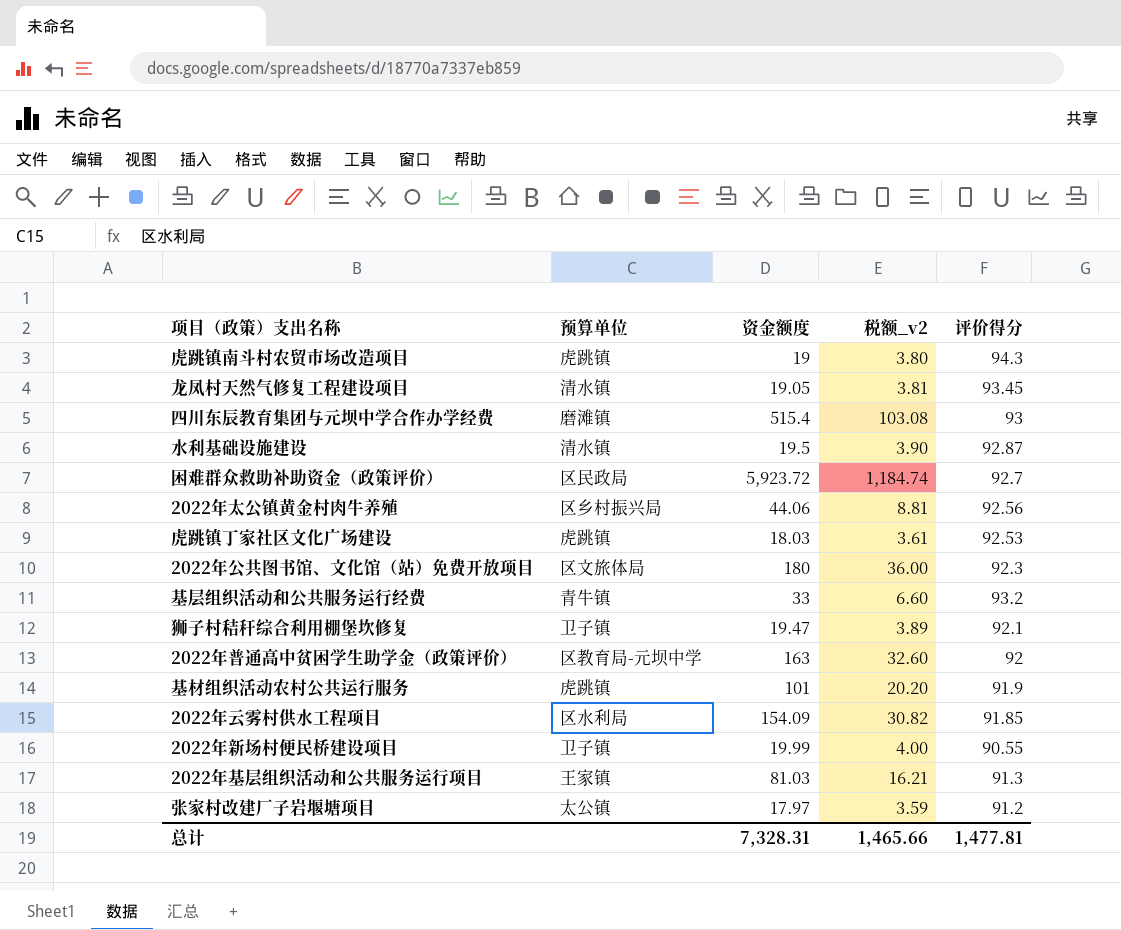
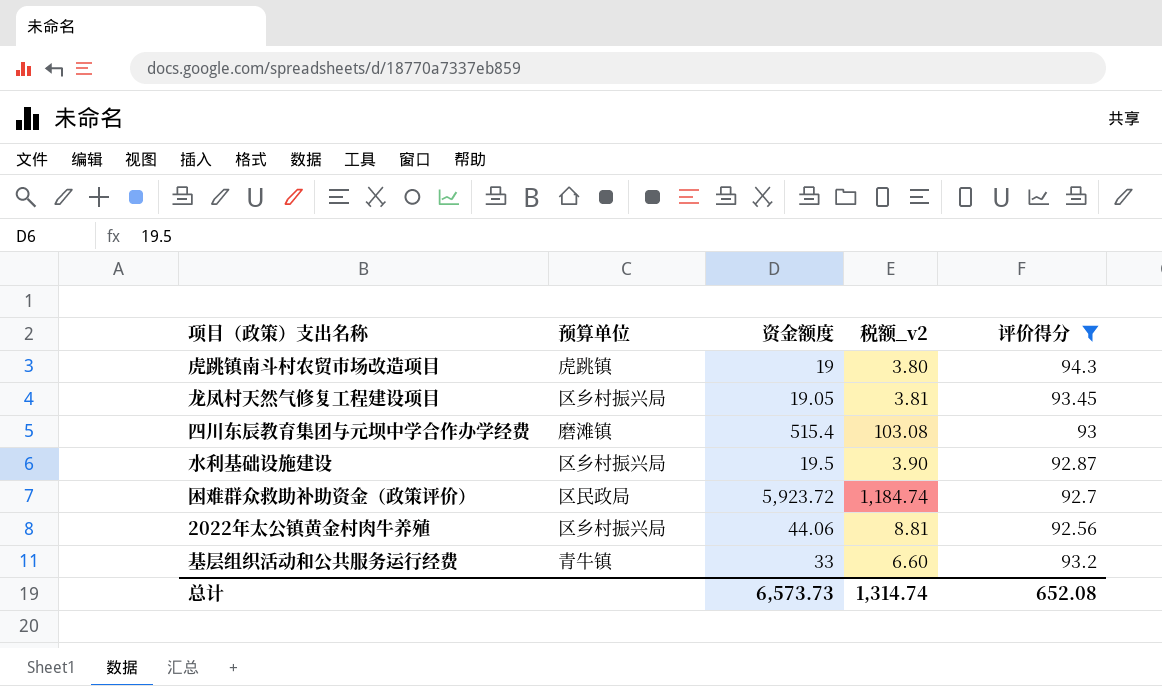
filter: none -> 评价得分 >= 92.56
龙凤村天然气修复工程建设项目 | 预算单位: 清水镇 -> 区乡村振兴局
水利基础设施建设 | 预算单位: 清水镇 -> 区乡村振兴局
总计 | 资金额度: 7,328.31 -> 6,573.73
总计 | 税额_v2: 1,465.66 -> 1,314.74
总计 | 评价得分: 1,477.81 -> 652.08

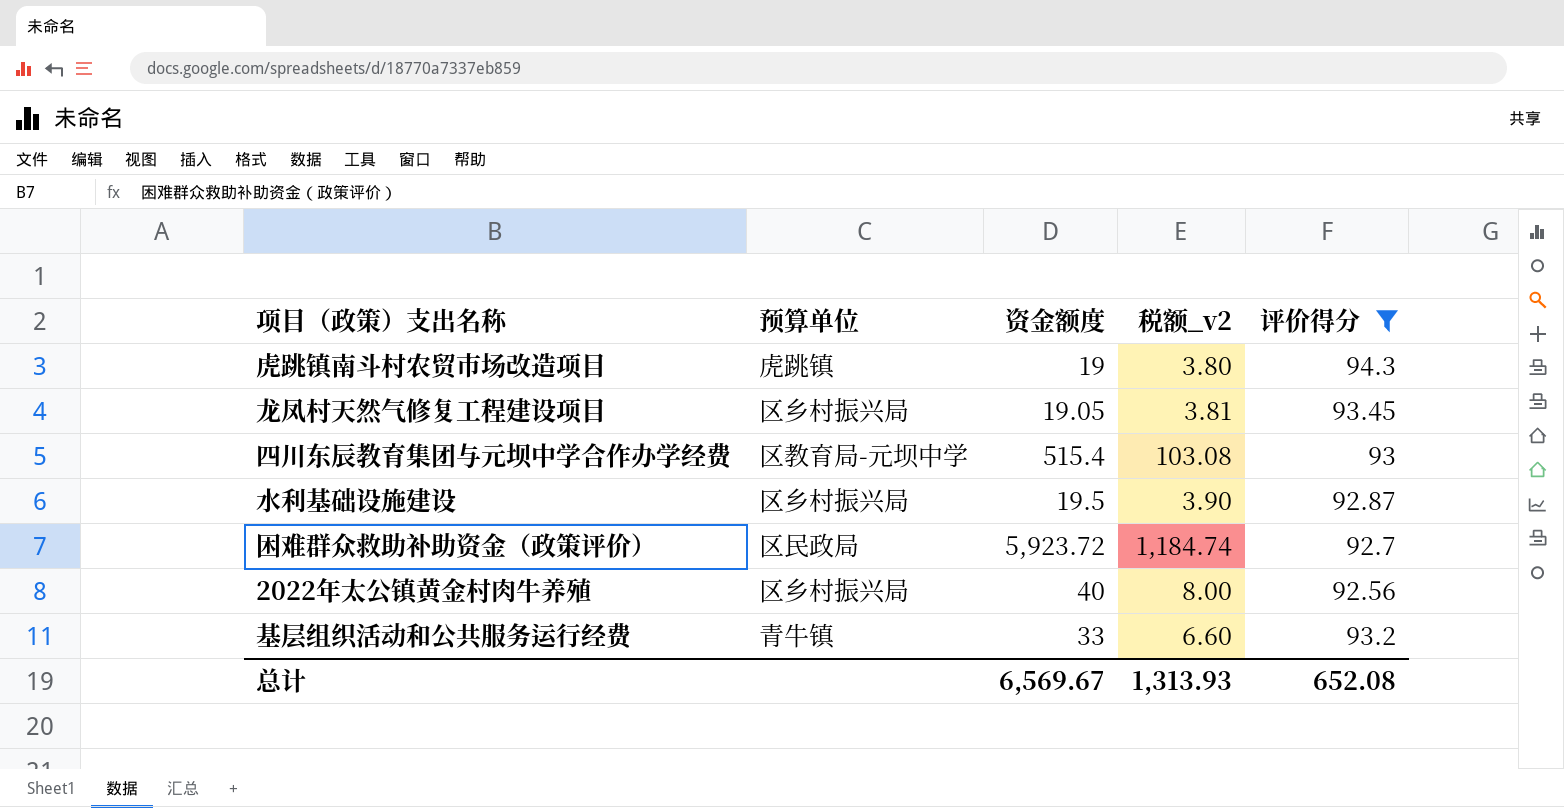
四川东辰教育集团与元坝中学合作办学经费 | 预算单位: 磨滩镇 -> 区教育局-元坝中学
2022年太公镇黄金村肉牛养殖 | 资金额度: 44.06 -> 40
2022年太公镇黄金村肉牛养殖 | 税额_v2: 8.81 -> 8.00
总计 | 资金额度: 6,573.73 -> 6,569.67
总计 | 税额_v2: 1,314.74 -> 1,313.93

